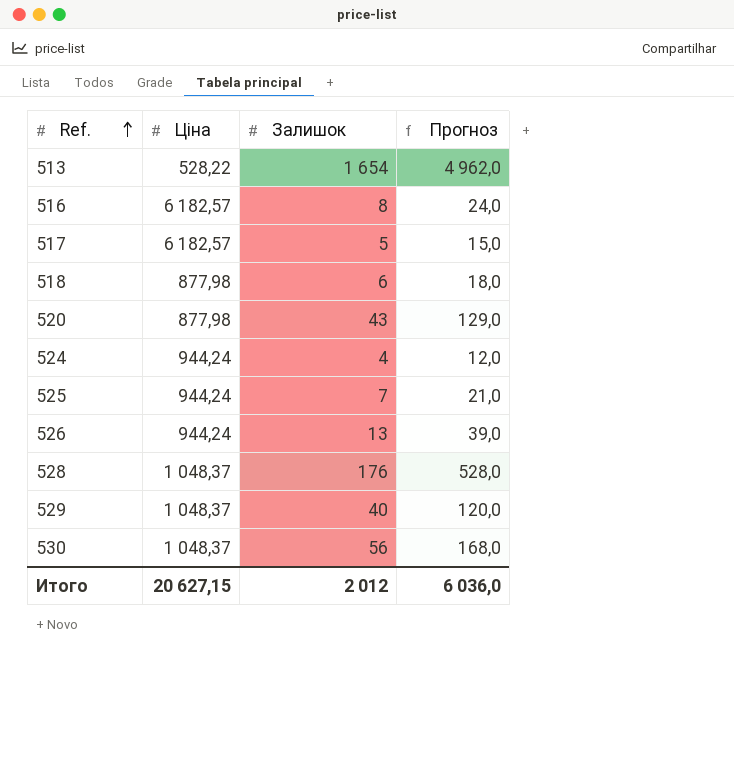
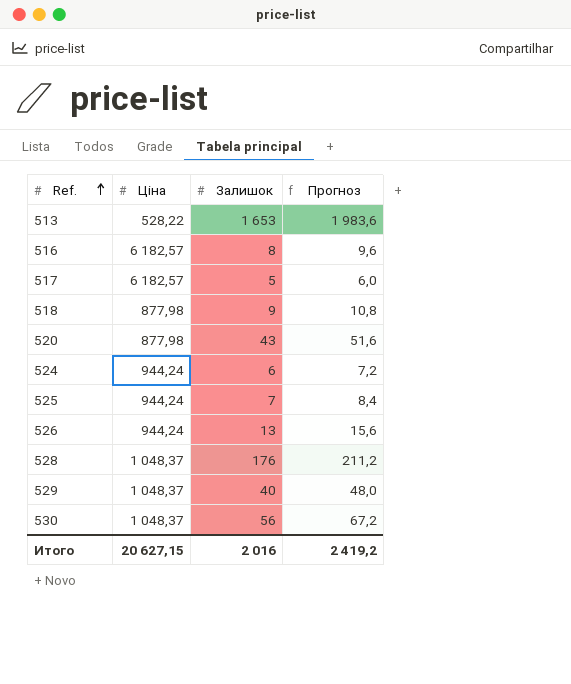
column Прогноз | formula: [Залишок] * 3 -> [Залишок] * 1,2
513 | Залишок: 1 654 -> 1 653
518 | Залишок: 6 -> 9
524 | Залишок: 4 -> 6
Итого | Залишок: 2 012 -> 2 016
Итого | Прогноз: 6 036,0 -> 2 419,2

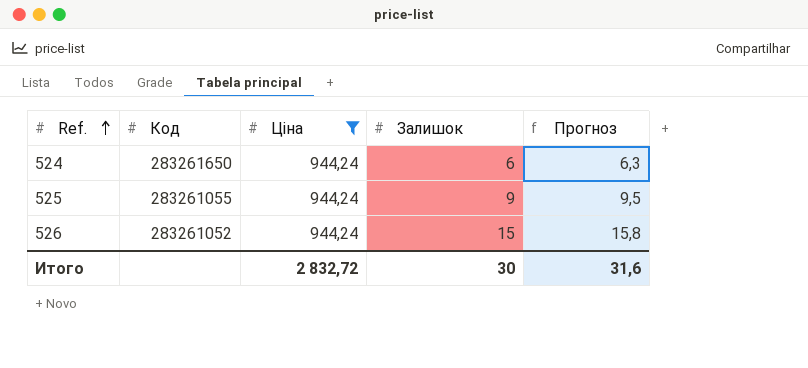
filter: none -> Ціна = 944,24
column Код | position: none -> 2
column Прогноз | formula: [Залишок] * 1,2 -> [Залишок] * 1,05
525 | Залишок: 7 -> 9
526 | Залишок: 13 -> 15
Итого | Ціна: 20 627,15 -> 2 832,72
Итого | Залишок: 2 016 -> 30
Итого | Прогноз: 2 419,2 -> 31,6

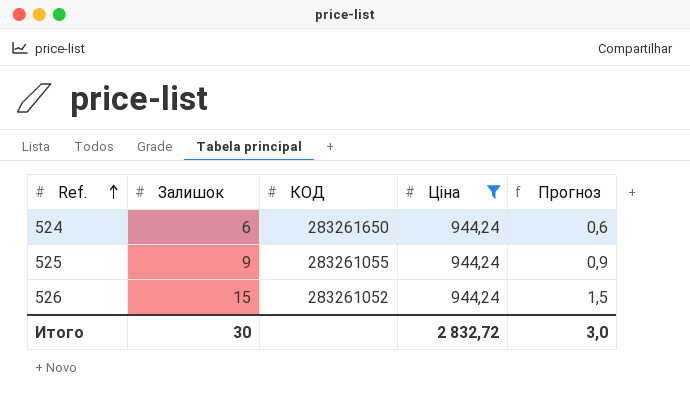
column Залишок | position: 4 -> 2
column name: Код -> КОД
column Прогноз | formula: [Залишок] * 1,05 -> [Залишок] * 0,1
Итого | Прогноз: 31,6 -> 3,0

